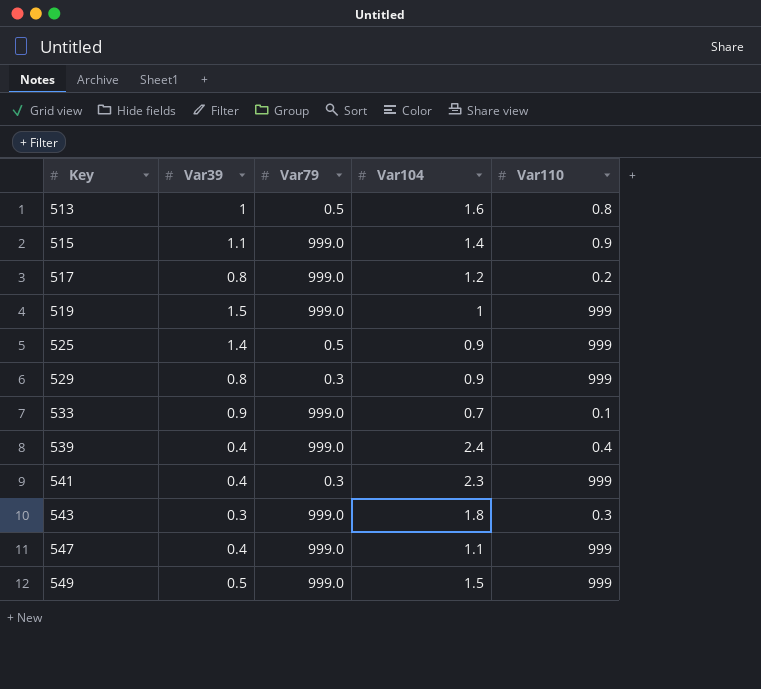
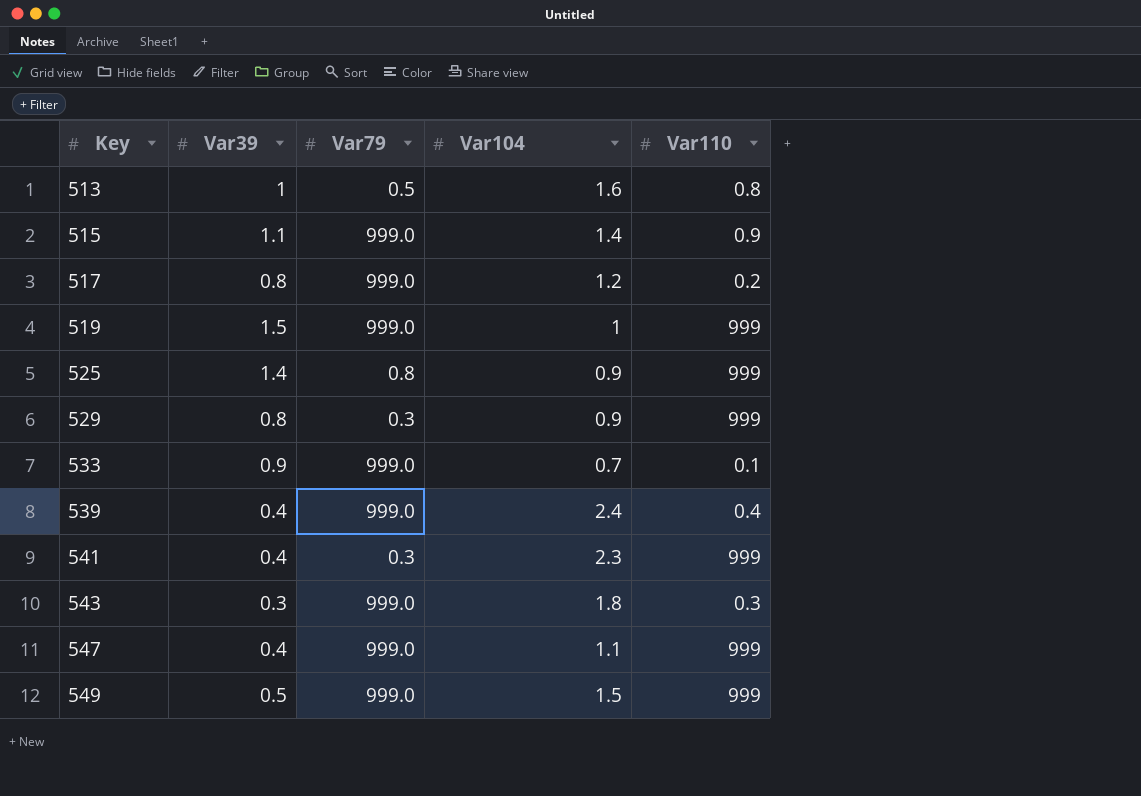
525 | Var79: 0.5 -> 0.8

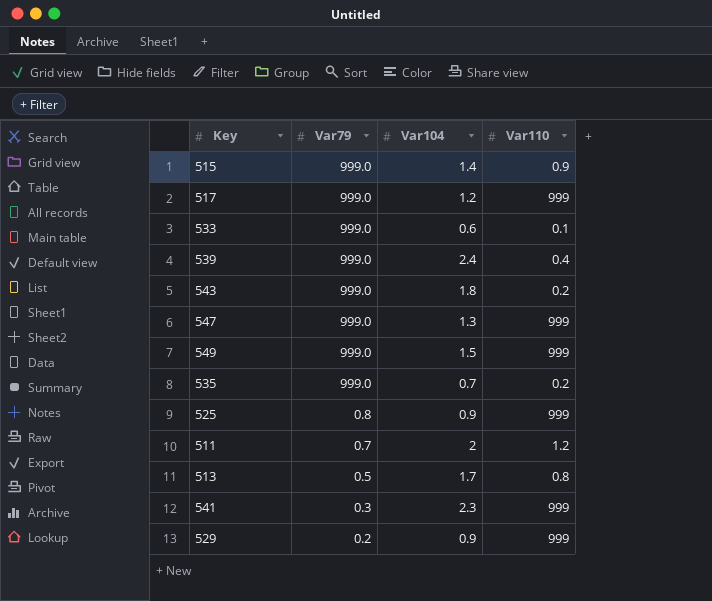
row order: Key ascending -> Var79 descending
column Var39 | position: 2 -> none
row 519: 1.5 | 999.0 | 1 | 999 -> none
517 | Var110: 0.2 -> 999
533 | Var104: 0.7 -> 0.6
543 | Var110: 0.3 -> 0.2
547 | Var104: 1.1 -> 1.3
row 535: none -> 999.0 | 0.7 | 0.2
row 511: none -> 0.7 | 2 | 1.2
513 | Var104: 1.6 -> 1.7
529 | Var79: 0.3 -> 0.2

